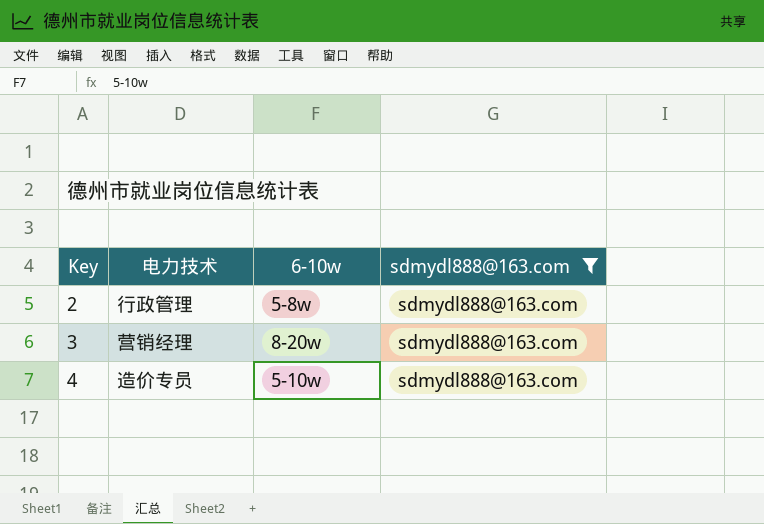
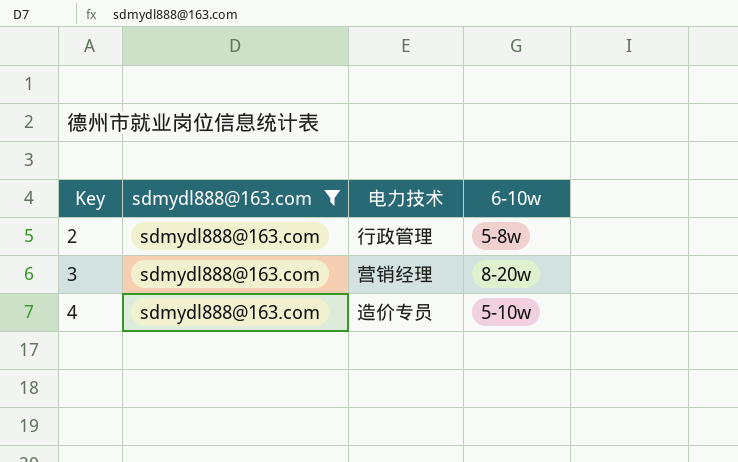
column sdmydl888@163.com | position: 4 -> 2

